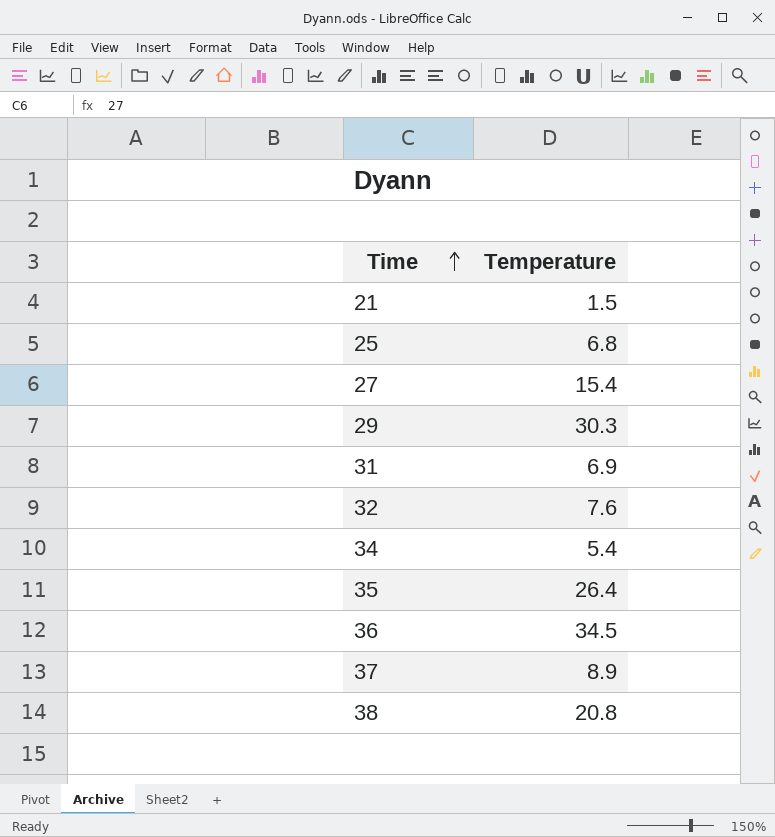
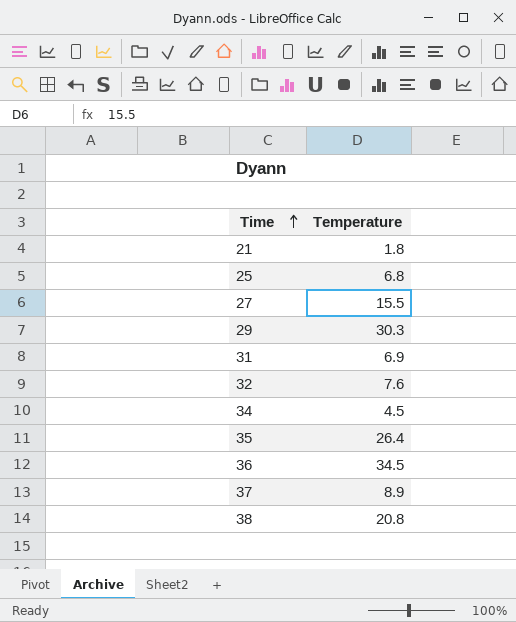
21 | Temperature: 1.5 -> 1.8
27 | Temperature: 15.4 -> 15.5
34 | Temperature: 5.4 -> 4.5

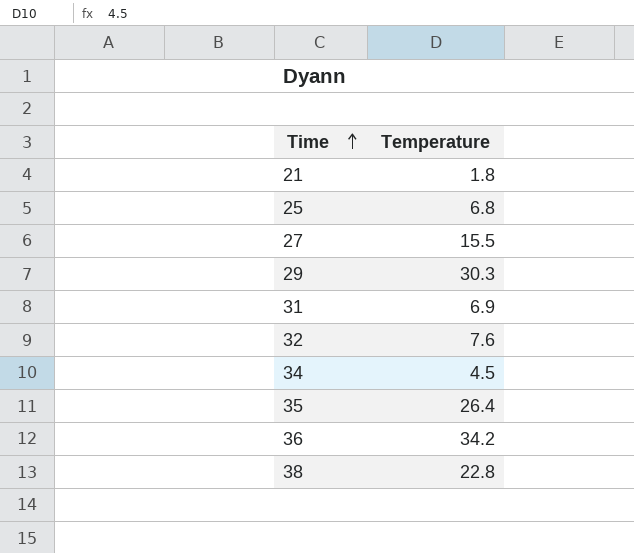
row 37: 8.9 -> none
36 | Temperature: 34.5 -> 34.2
38 | Temperature: 20.8 -> 22.8

